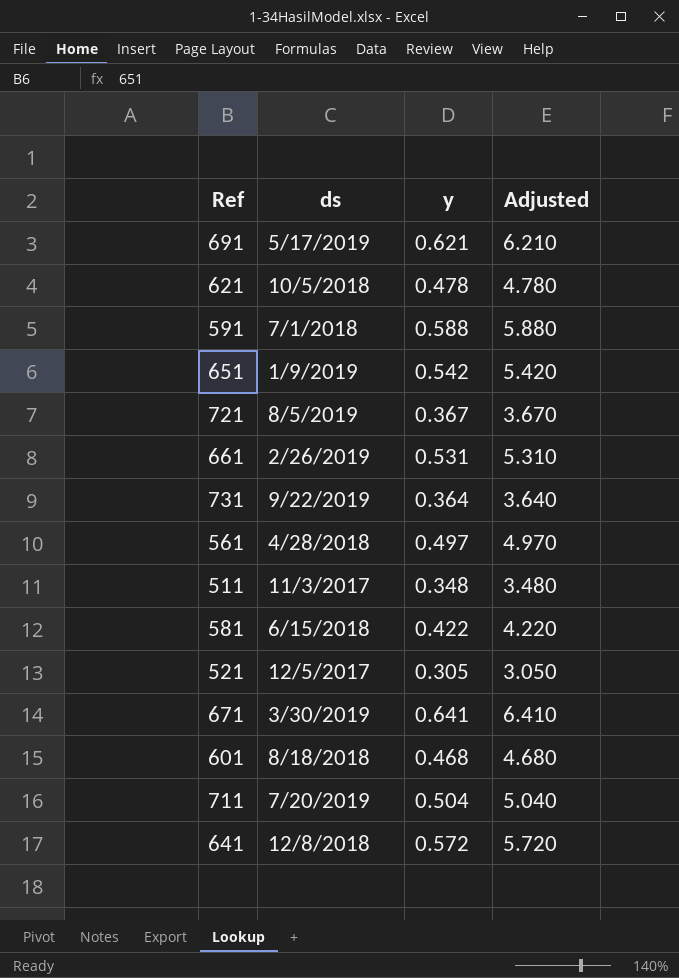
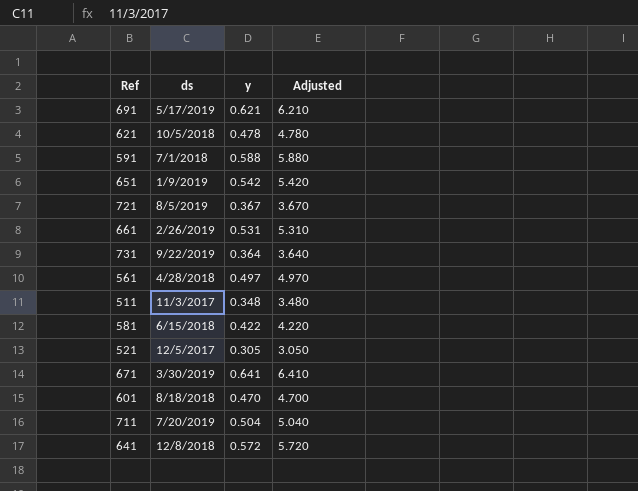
601 | y: 0.468 -> 0.470
601 | Adjusted: 4.680 -> 4.700

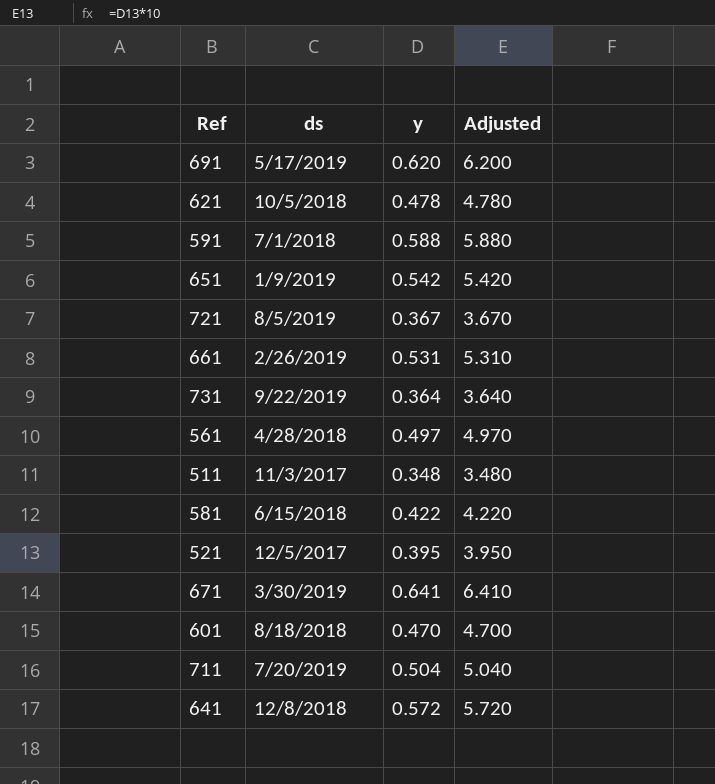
691 | y: 0.621 -> 0.620
691 | Adjusted: 6.210 -> 6.200
521 | y: 0.305 -> 0.395
521 | Adjusted: 3.050 -> 3.950

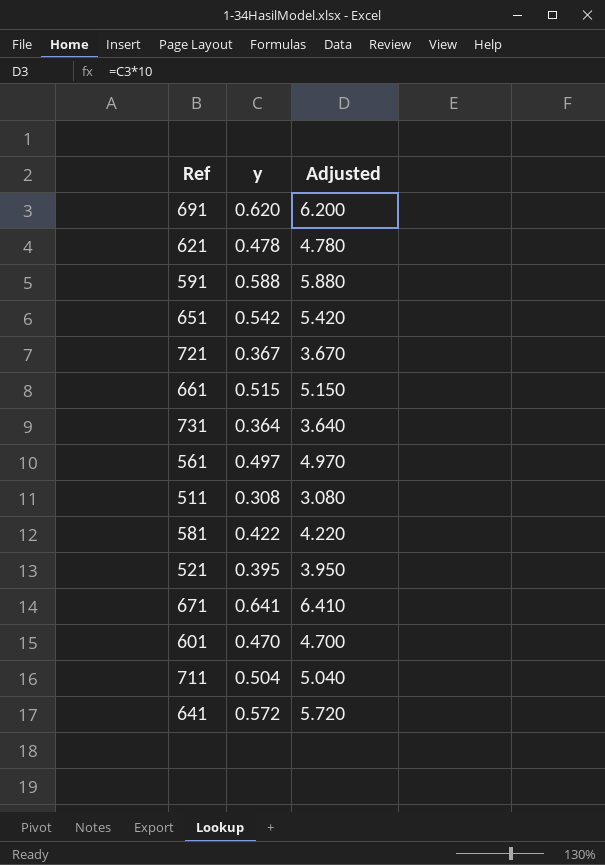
column ds | position: 2 -> none
661 | y: 0.531 -> 0.515
661 | Adjusted: 5.310 -> 5.150
511 | y: 0.348 -> 0.308
511 | Adjusted: 3.480 -> 3.080

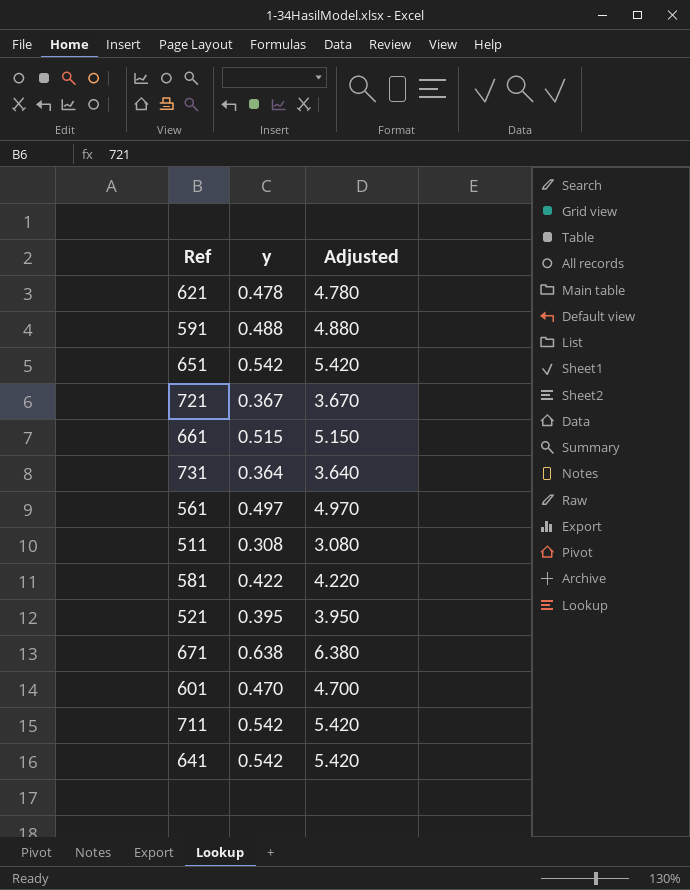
row 691: 0.620 | 6.200 -> none
591 | y: 0.588 -> 0.488
591 | Adjusted: 5.880 -> 4.880
671 | y: 0.641 -> 0.638
671 | Adjusted: 6.410 -> 6.380
711 | y: 0.504 -> 0.542
711 | Adjusted: 5.040 -> 5.420
641 | y: 0.572 -> 0.542
641 | Adjusted: 5.720 -> 5.420

